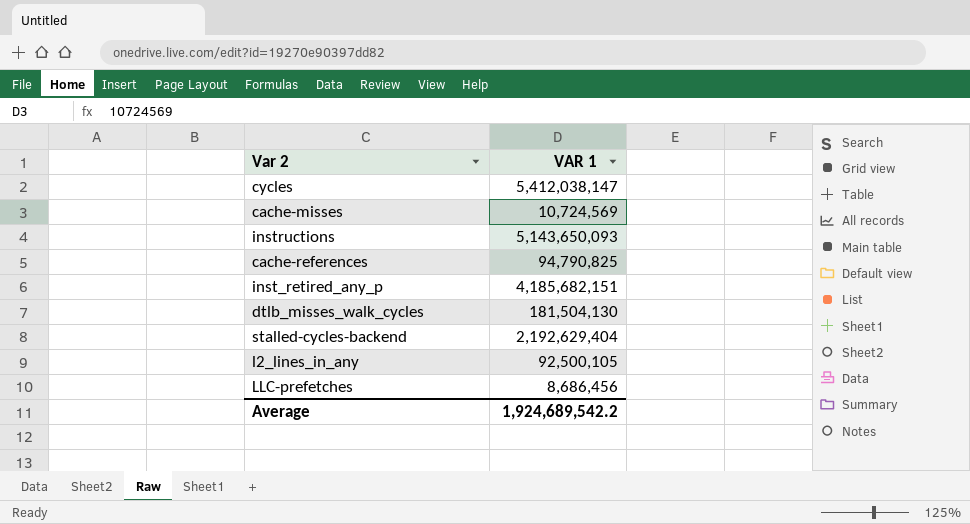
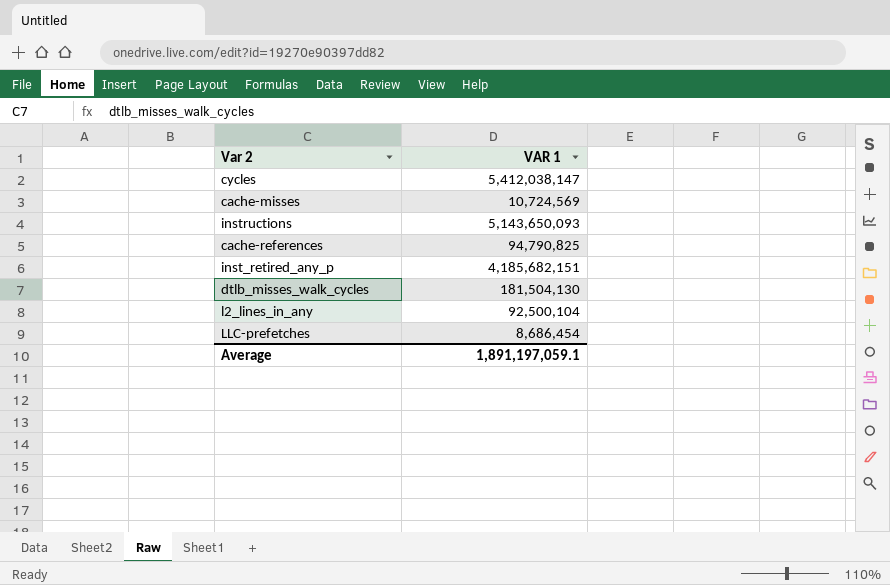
row stalled-cycles-backend: 2,192,629,404 -> none
l2_lines_in_any | VAR 1: 92,500,105 -> 92,500,104
LLC-prefetches | VAR 1: 8,686,456 -> 8,686,454
Average | VAR 1: 1,924,689,542.2 -> 1,891,197,059.1

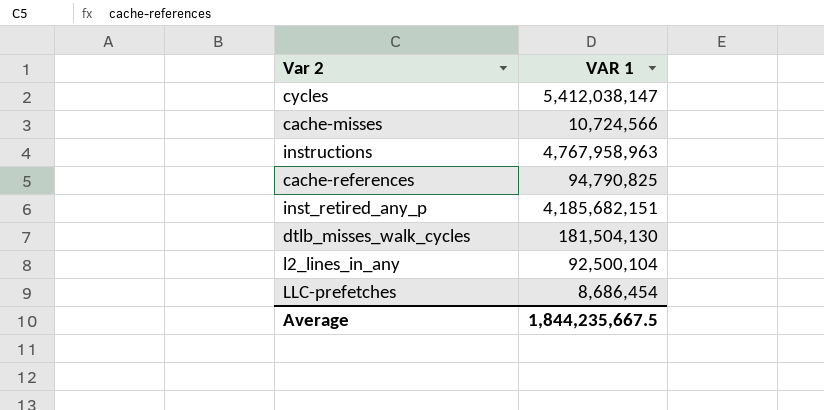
cache-misses | VAR 1: 10,724,569 -> 10,724,566
instructions | VAR 1: 5,143,650,093 -> 4,767,958,963
Average | VAR 1: 1,891,197,059.1 -> 1,844,235,667.5

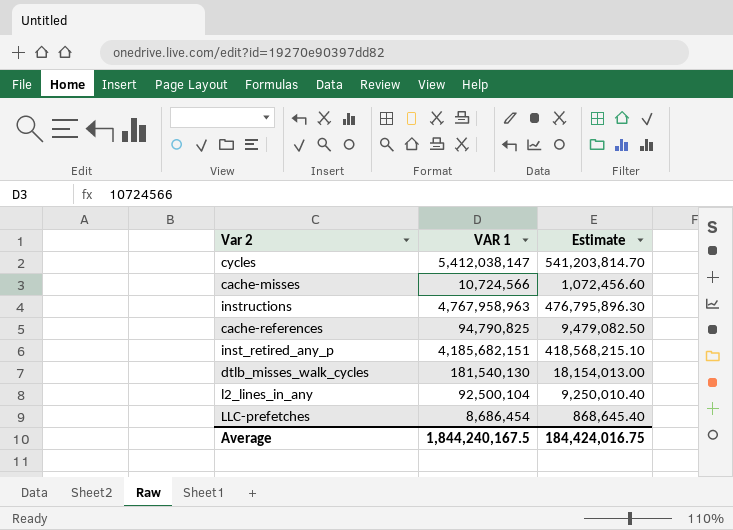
column Estimate | formula: none -> [VAR 1] * 0.1
dtlb_misses_walk_cycles | VAR 1: 181,504,130 -> 181,540,130
Average | VAR 1: 1,844,235,667.5 -> 1,844,240,167.5

